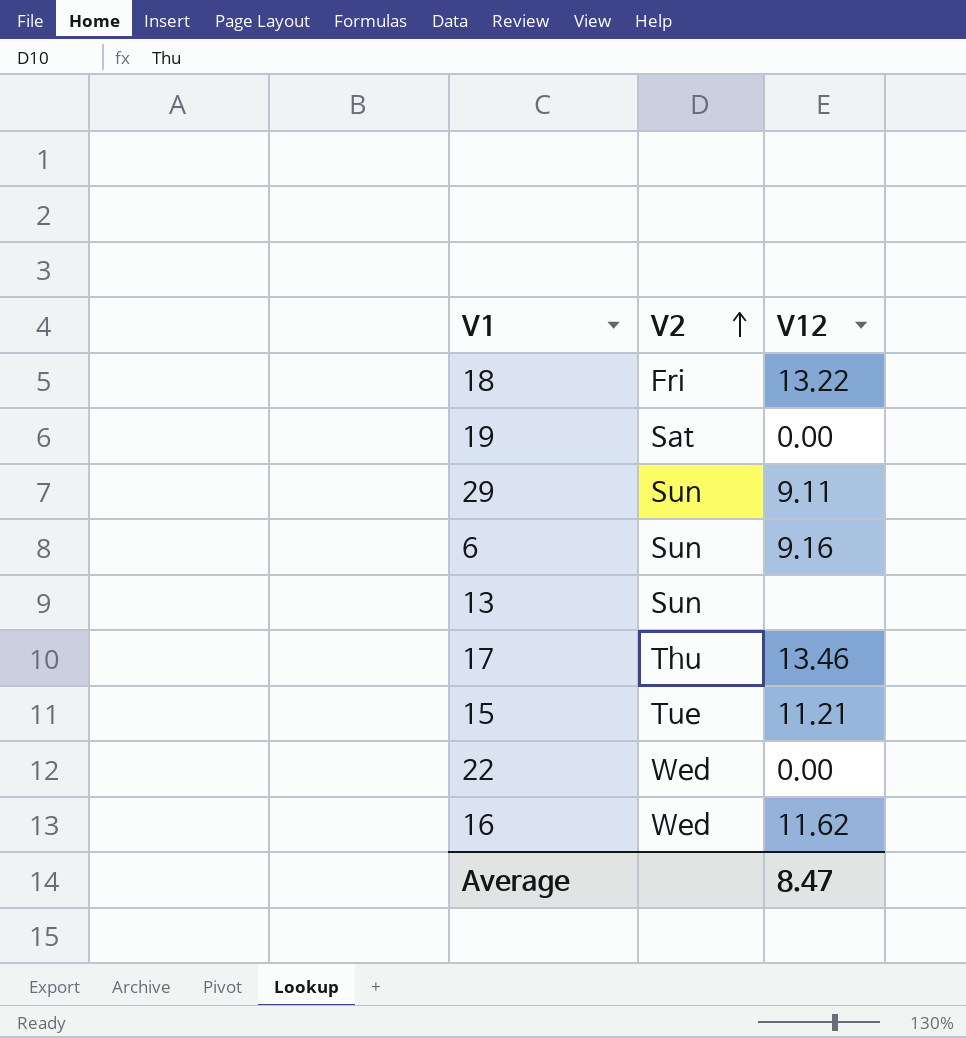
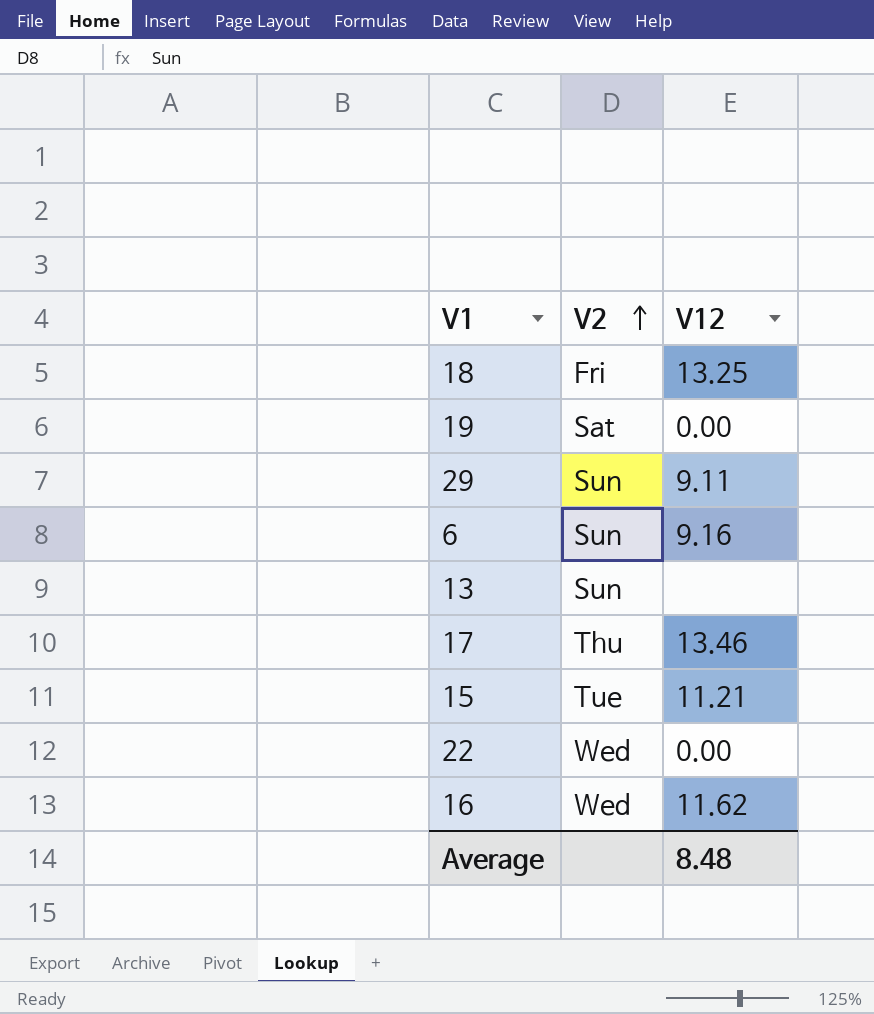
18 | V12: 13.22 -> 13.25
Average | V12: 8.47 -> 8.48

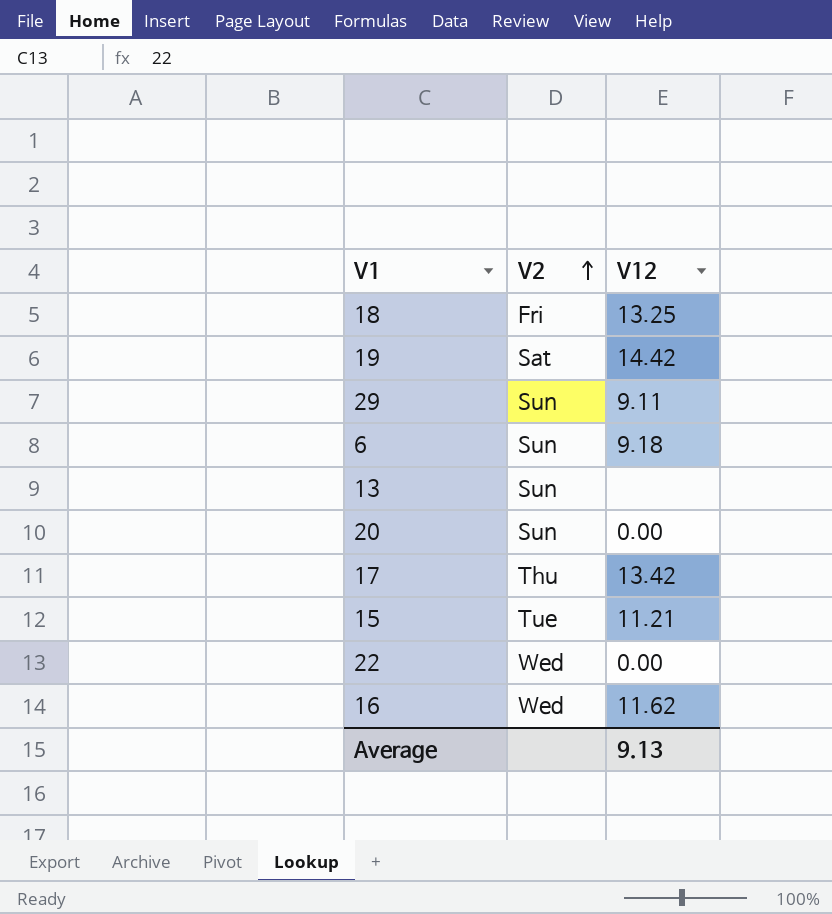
19 | V12: 0.00 -> 14.42
6 | V12: 9.16 -> 9.18
row 20: none -> Sun | 0.00
17 | V12: 13.46 -> 13.42
Average | V12: 8.48 -> 9.13

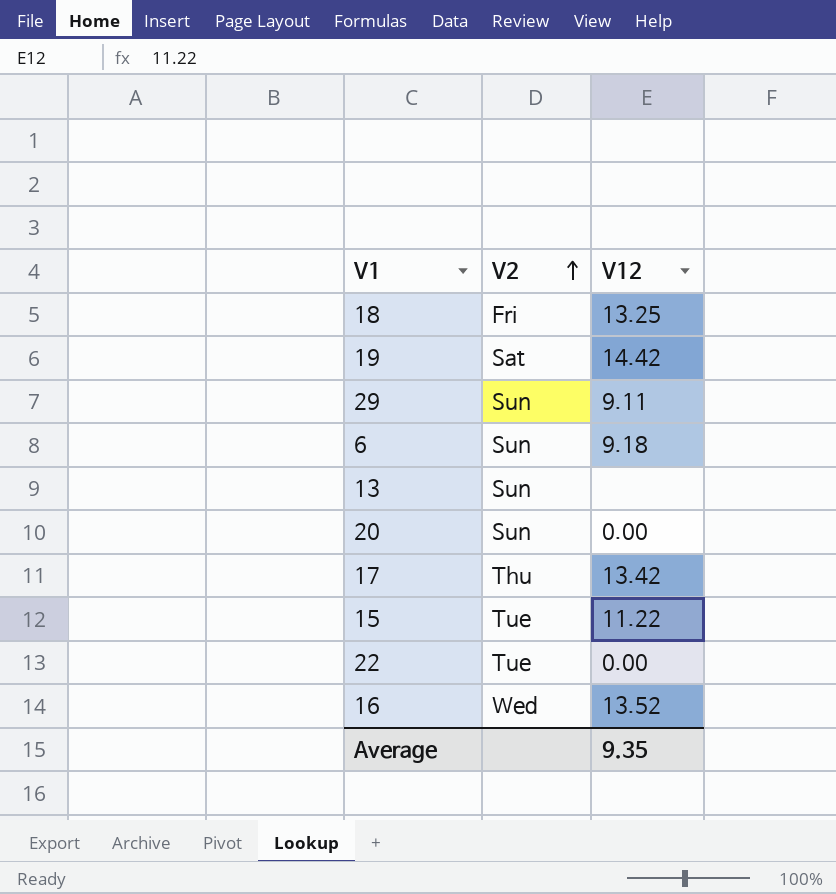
15 | V12: 11.21 -> 11.22
22 | V2: Wed -> Tue
16 | V12: 11.62 -> 13.52
Average | V12: 9.13 -> 9.35

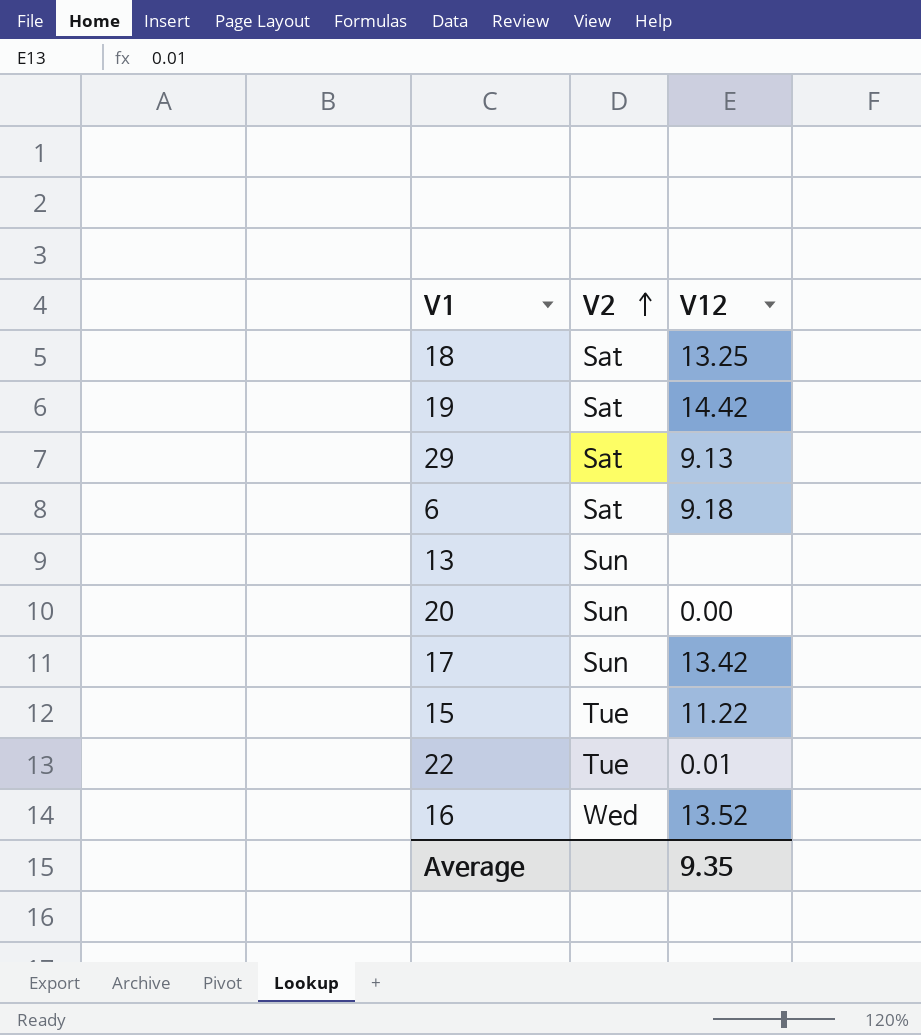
18 | V2: Fri -> Sat
29 | V2: Sun -> Sat
29 | V12: 9.11 -> 9.13
6 | V2: Sun -> Sat
17 | V2: Thu -> Sun
22 | V12: 0.00 -> 0.01

